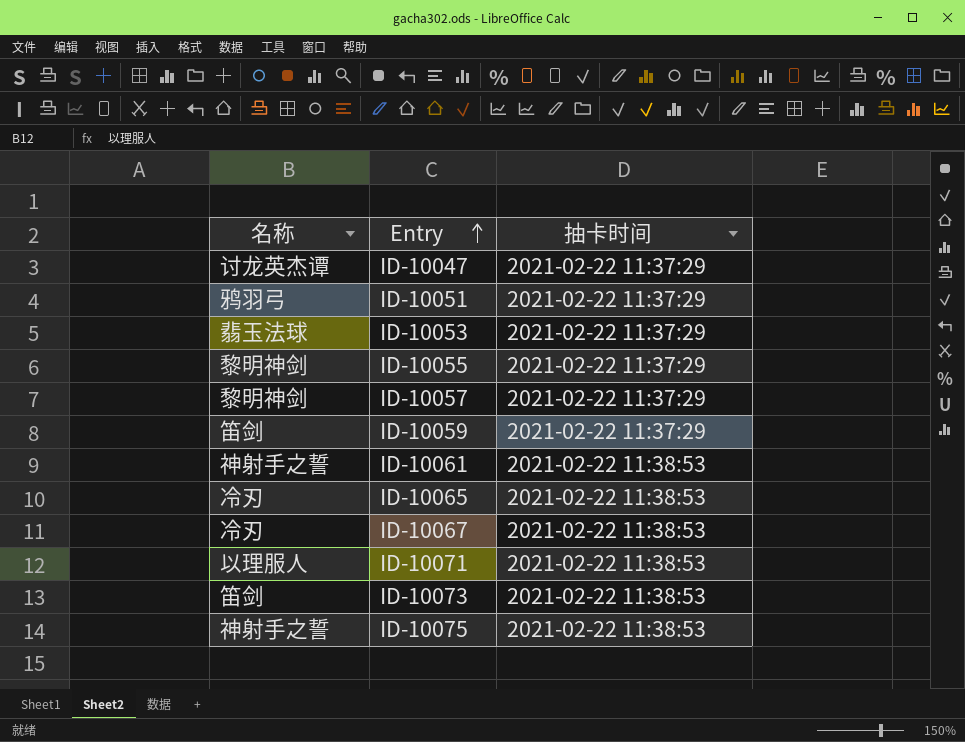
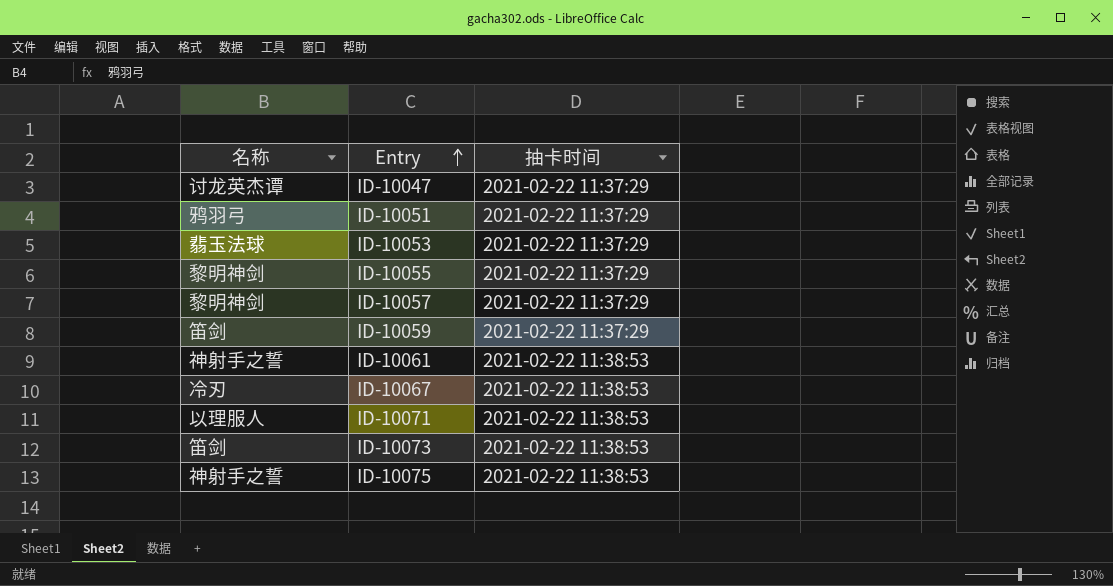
row ID-10065: 冷刃 | 2021-02-22 11:38:53 -> none

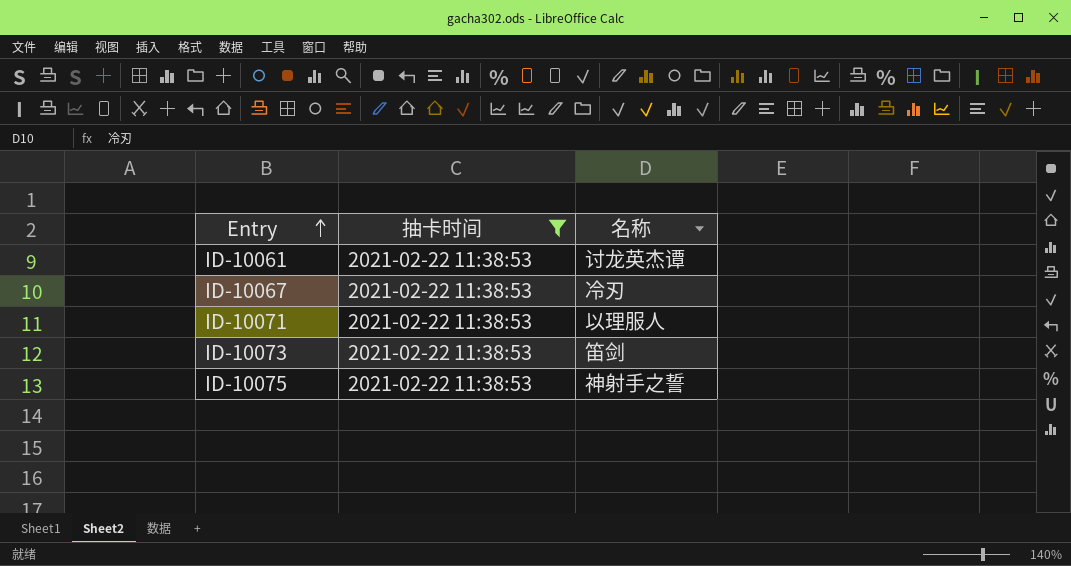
filter: none -> 抽卡时间 = 2021-02-22 11:38:53
column 名称 | position: 1 -> 3
ID-10061 | 名称: 神射手之誓 -> 讨龙英杰谭

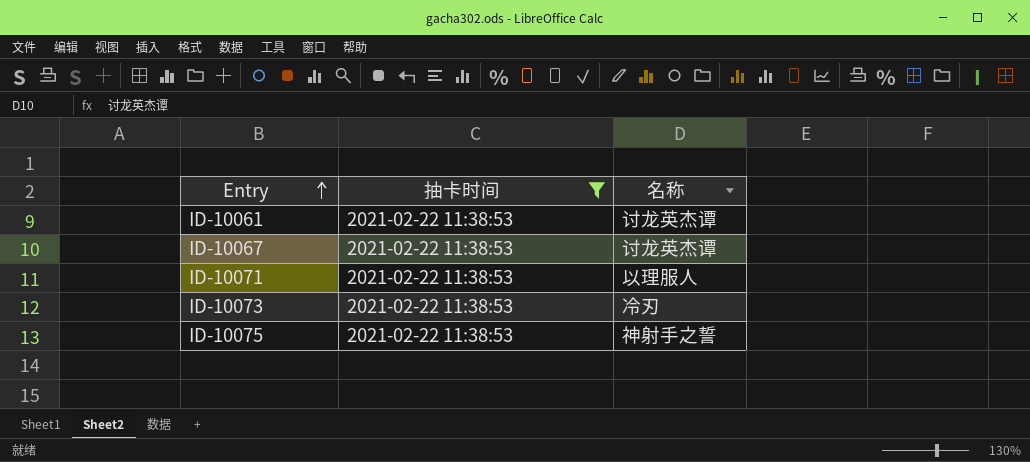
ID-10067 | 名称: 冷刃 -> 讨龙英杰谭
ID-10073 | 名称: 笛剑 -> 冷刃

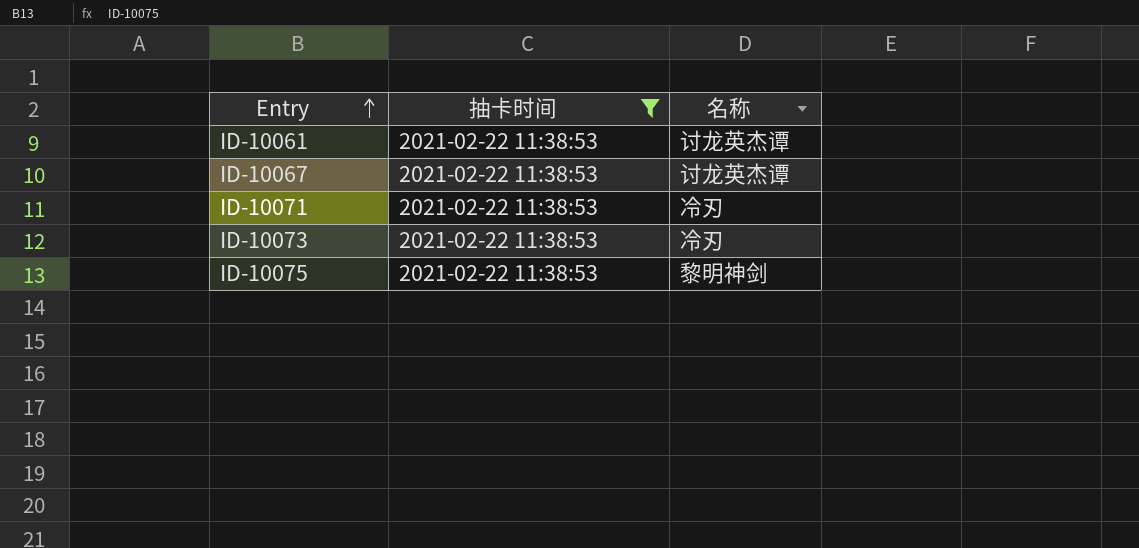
ID-10071 | 名称: 以理服人 -> 冷刃
ID-10075 | 名称: 神射手之誓 -> 黎明神剑

